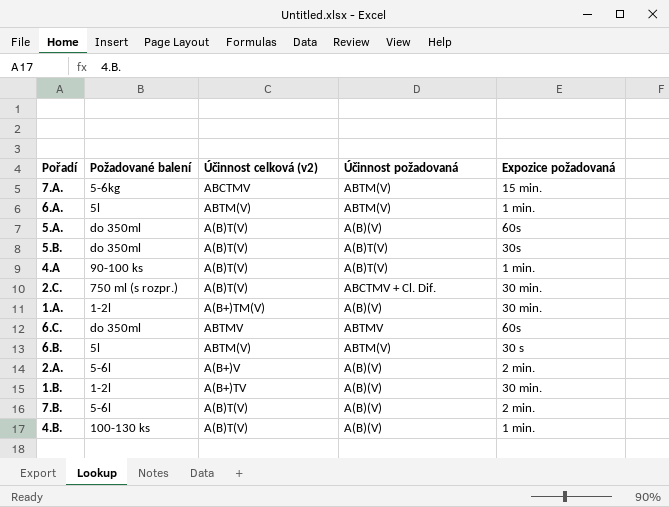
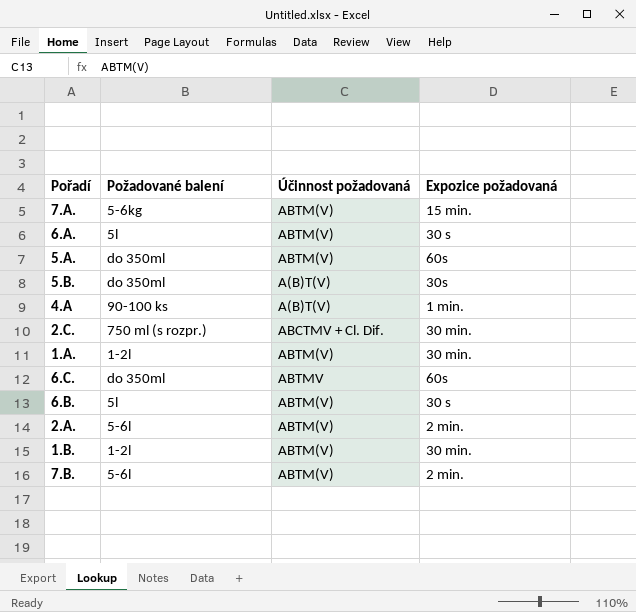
column Účinnost celková (v2) | position: 3 -> none
row 4.B.: 100-130 ks | A(B)T(V) | A(B)(V) | 1 min. -> none
6.A. | Expozice požadovaná: 1 min. -> 30 s
5.A. | Účinnost požadovaná: A(B)(V) -> ABTM(V)
1.A. | Účinnost požadovaná: A(B)(V) -> ABTM(V)
2.A. | Účinnost požadovaná: A(B)(V) -> ABTM(V)
1.B. | Účinnost požadovaná: A(B)(V) -> ABTM(V)
7.B. | Účinnost požadovaná: A(B)(V) -> ABTM(V)

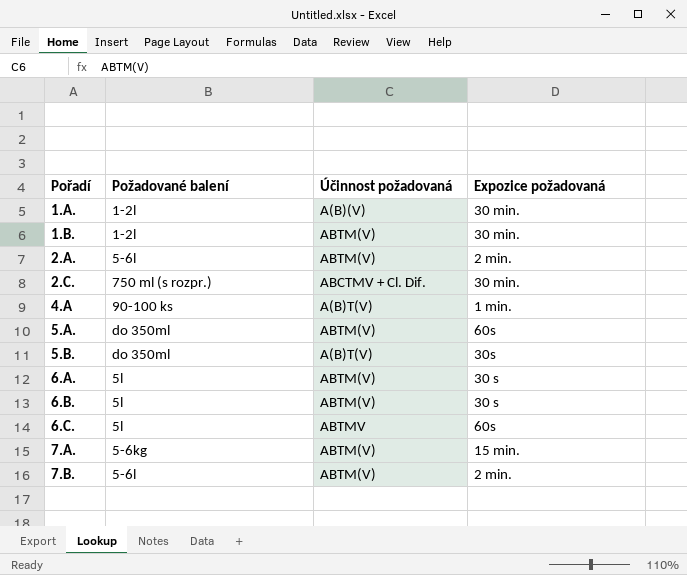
row order: none -> Pořadí ascending
1.A. | Účinnost požadovaná: ABTM(V) -> A(B)(V)
6.C. | Požadované balení: do 350ml -> 5l

